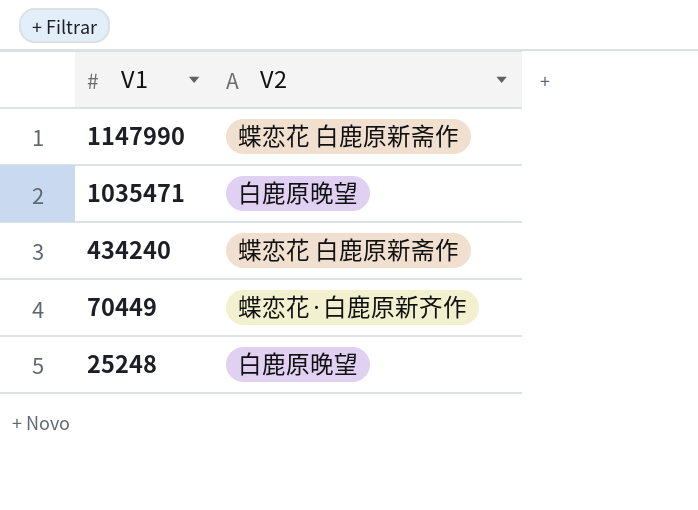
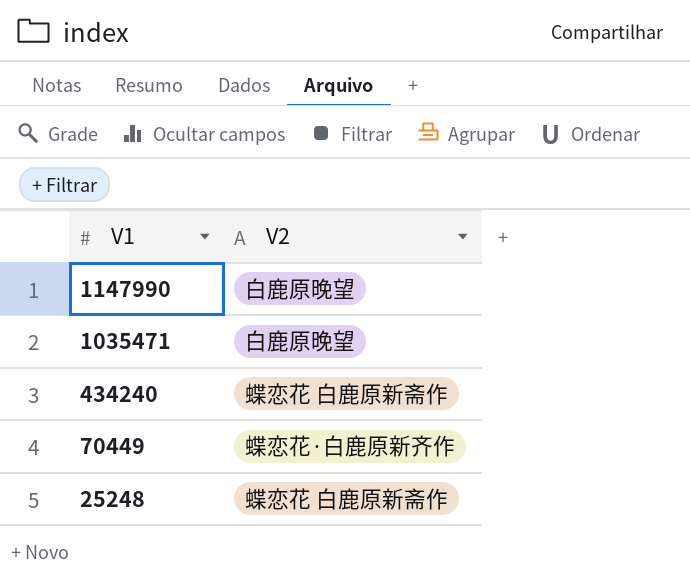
1147990 | V2: 蝶恋花 白鹿原新斋作 -> 白鹿原晚望
25248 | V2: 白鹿原晚望 -> 蝶恋花 白鹿原新斋作

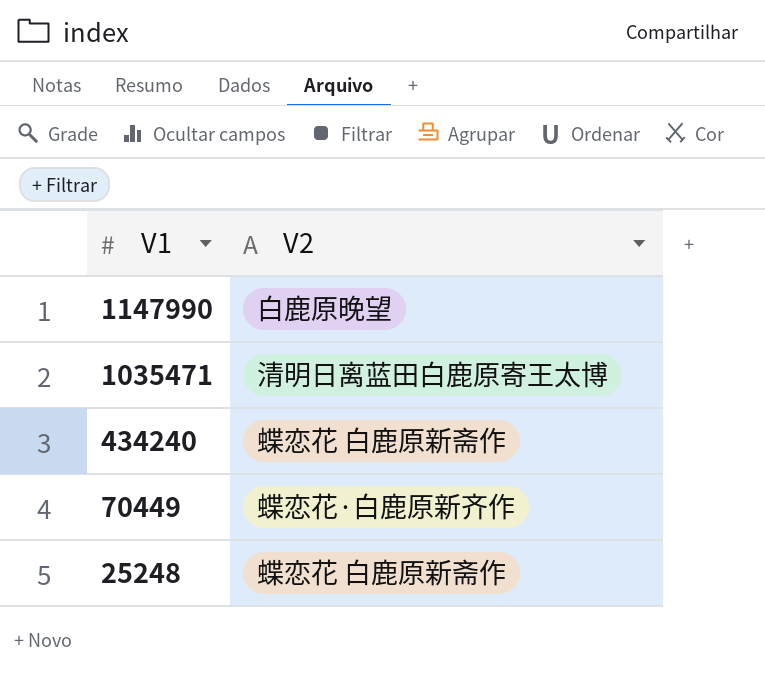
1035471 | V2: 白鹿原晚望 -> 清明日离蓝田白鹿原寄王太博

